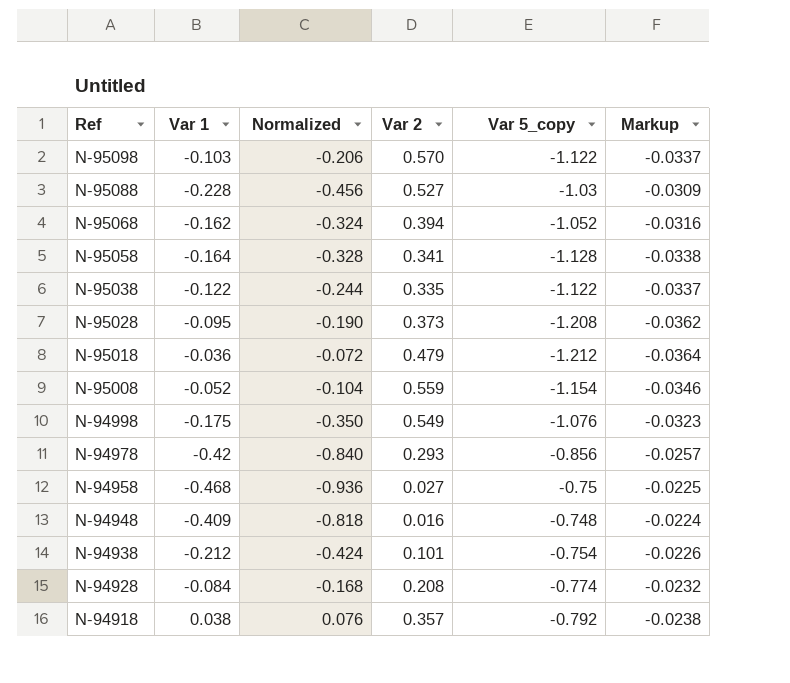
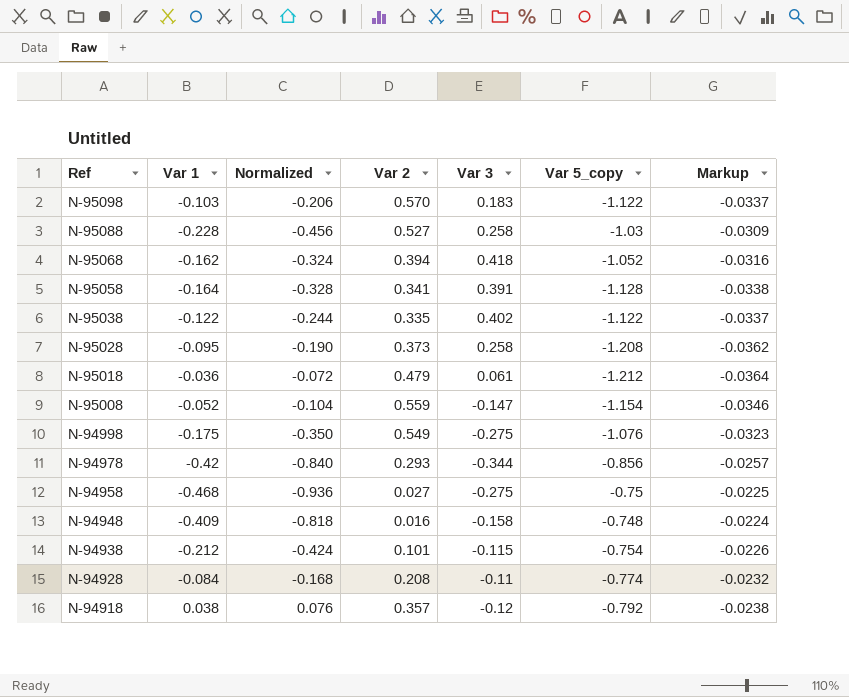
column Var 3 | position: none -> 5

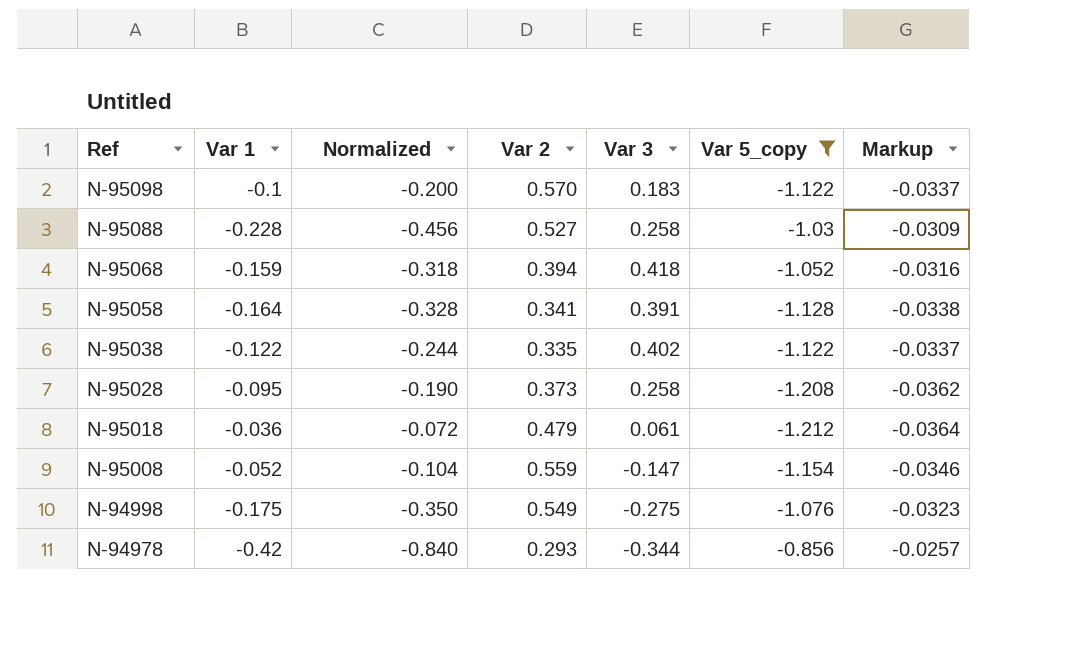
filter: none -> Var 5_copy <= -0.856
N-95098 | Var 1: -0.103 -> -0.1
N-95098 | Normalized: -0.206 -> -0.200
N-95068 | Var 1: -0.162 -> -0.159
N-95068 | Normalized: -0.324 -> -0.318

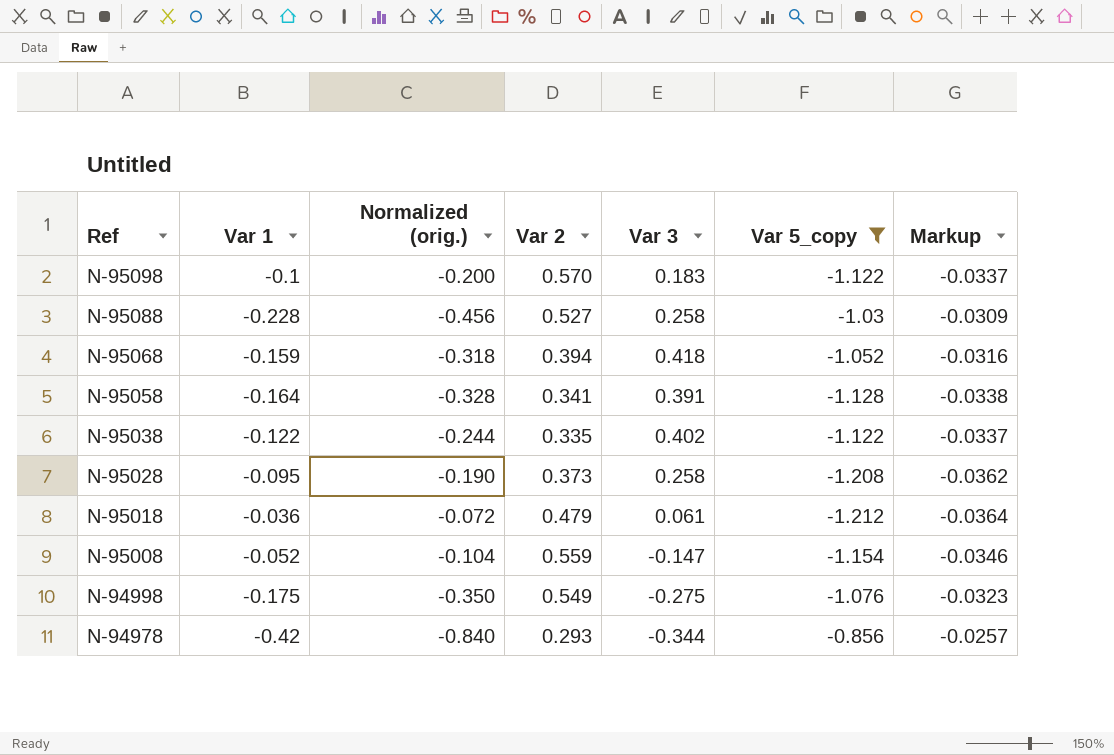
column name: Normalized -> Normalized (orig.)

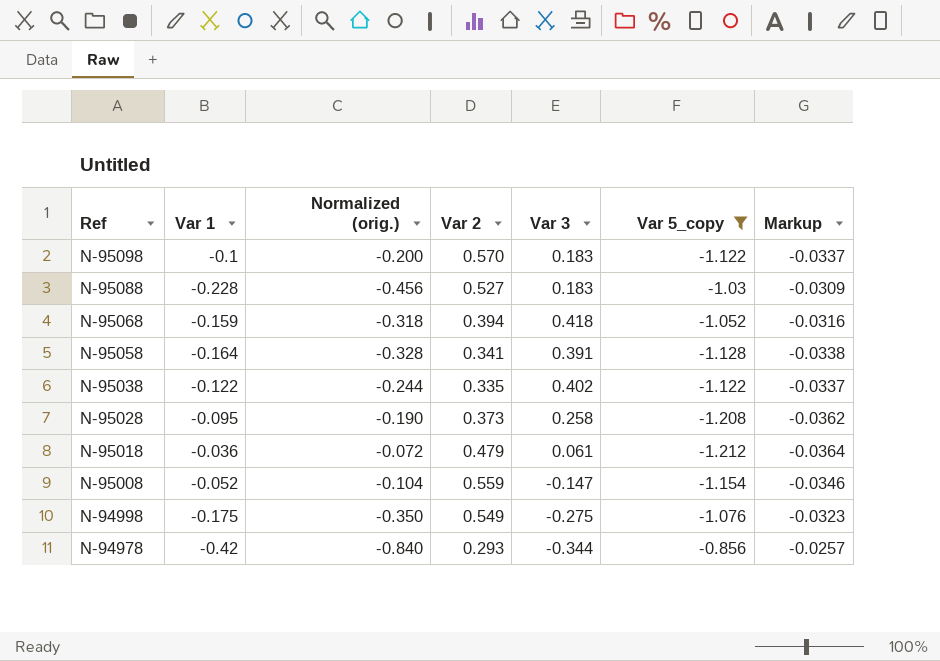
N-95088 | Var 3: 0.258 -> 0.183

